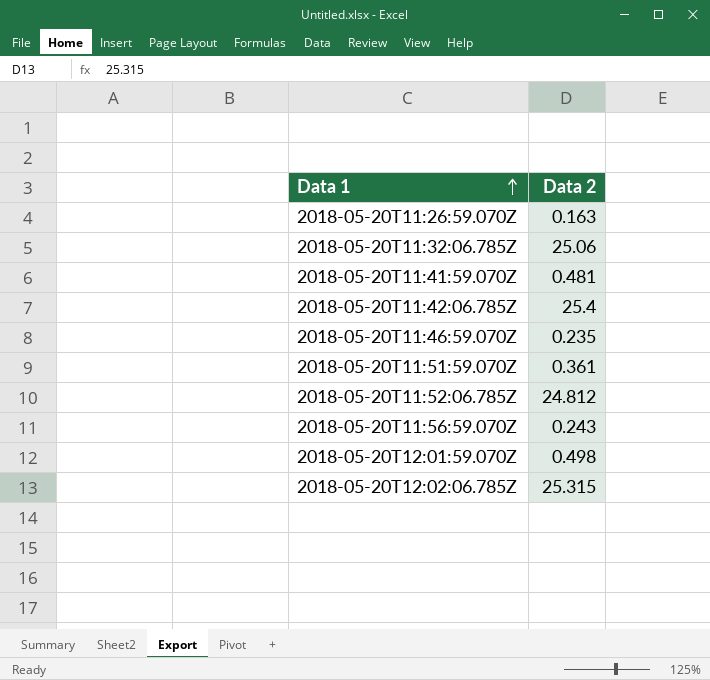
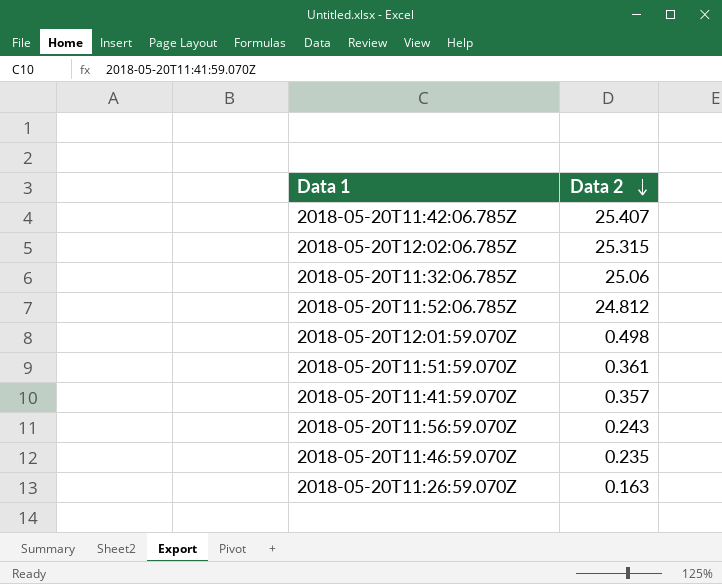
row order: Data 1 ascending -> Data 2 descending
2018-05-20T11:42:06.785Z | Data 2: 25.4 -> 25.407
2018-05-20T11:41:59.070Z | Data 2: 0.481 -> 0.357

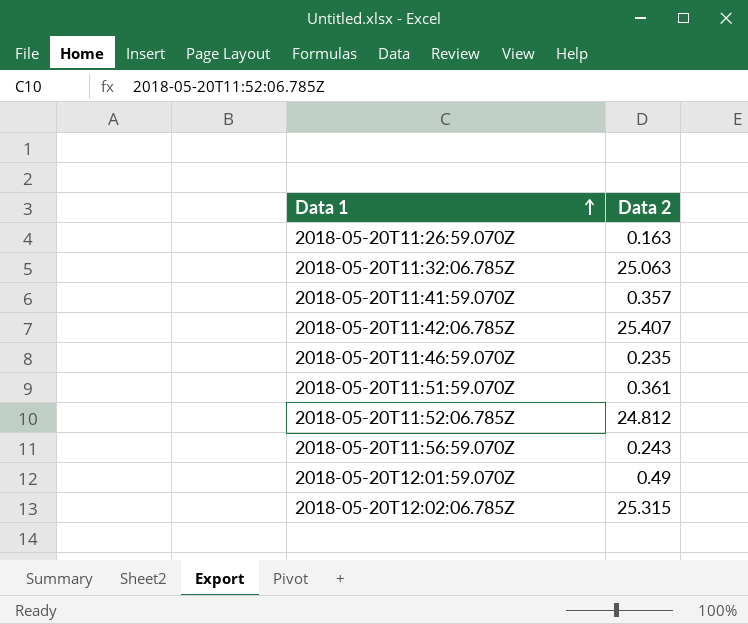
row order: Data 2 descending -> Data 1 ascending
2018-05-20T11:32:06.785Z | Data 2: 25.06 -> 25.063
2018-05-20T12:01:59.070Z | Data 2: 0.498 -> 0.49

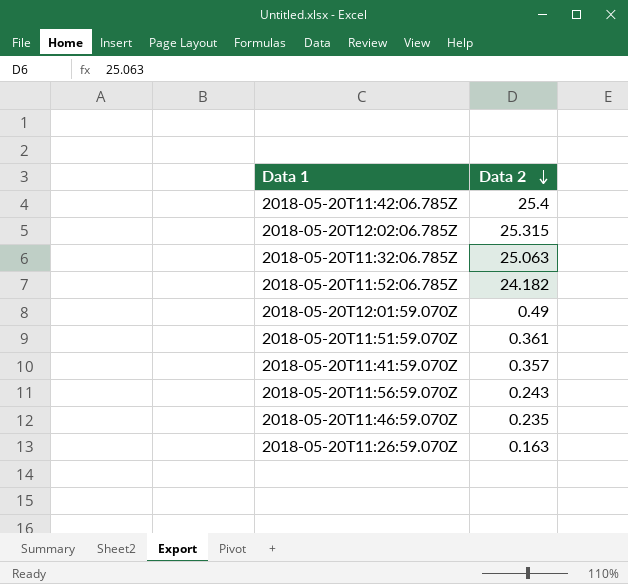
row order: Data 1 ascending -> Data 2 descending
2018-05-20T11:42:06.785Z | Data 2: 25.407 -> 25.4
2018-05-20T11:52:06.785Z | Data 2: 24.812 -> 24.182

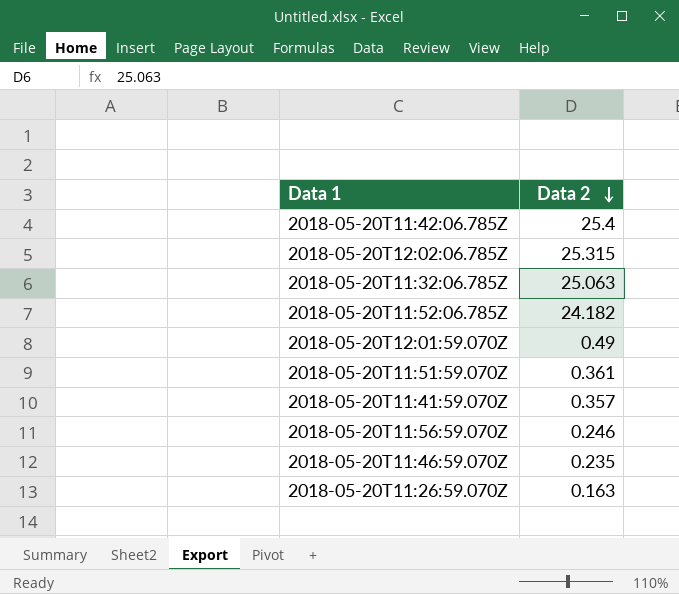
2018-05-20T11:56:59.070Z | Data 2: 0.243 -> 0.246

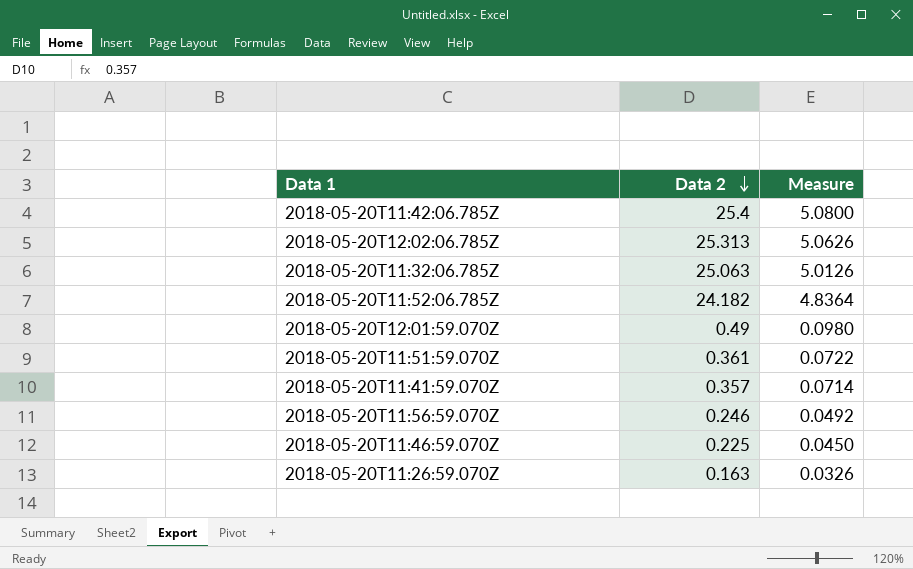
column Measure | formula: none -> [Data 2] * 0.2
2018-05-20T12:02:06.785Z | Data 2: 25.315 -> 25.313
2018-05-20T11:46:59.070Z | Data 2: 0.235 -> 0.225

